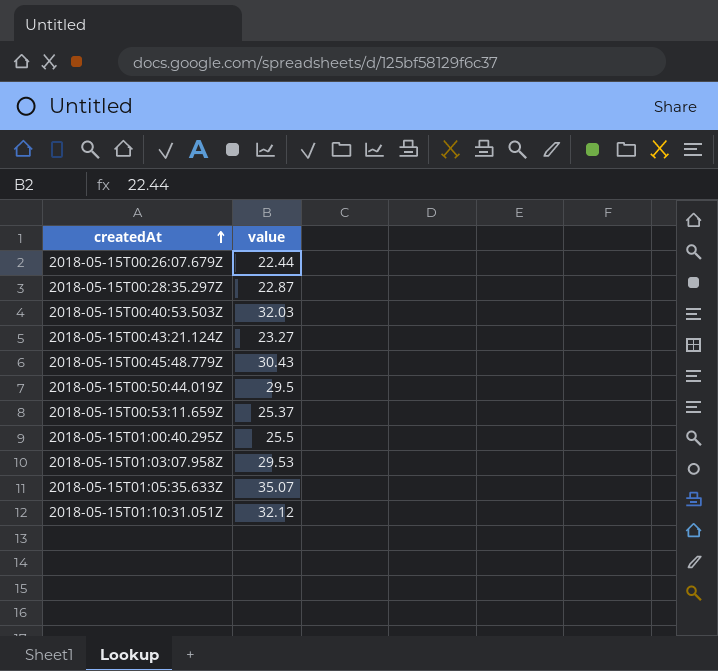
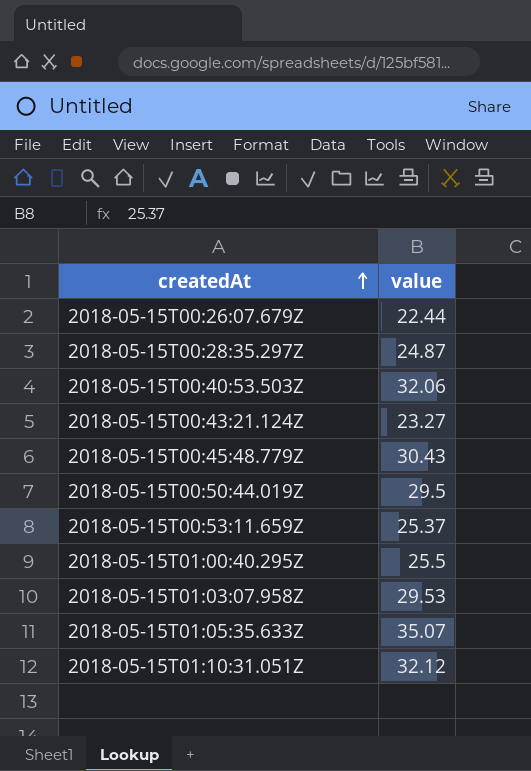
2018-05-15T00:28:35.297Z | value: 22.87 -> 24.87
2018-05-15T00:40:53.503Z | value: 32.03 -> 32.06

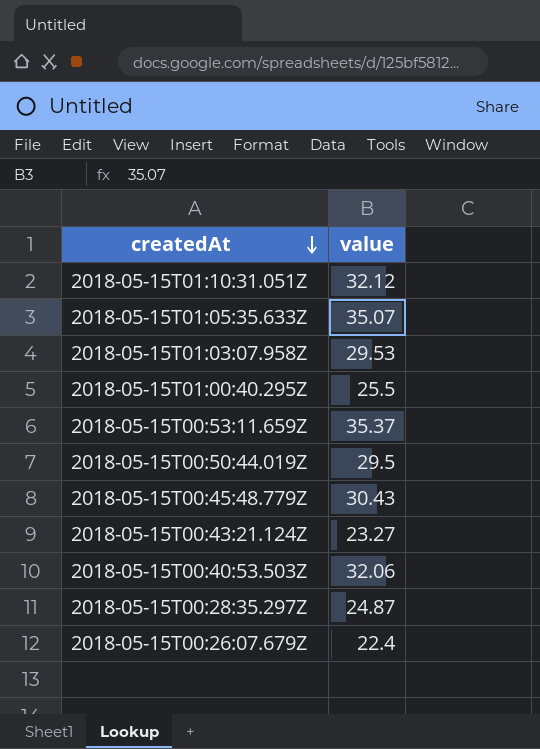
row order: createdAt ascending -> createdAt descending
2018-05-15T00:53:11.659Z | value: 25.37 -> 35.37
2018-05-15T00:26:07.679Z | value: 22.44 -> 22.4

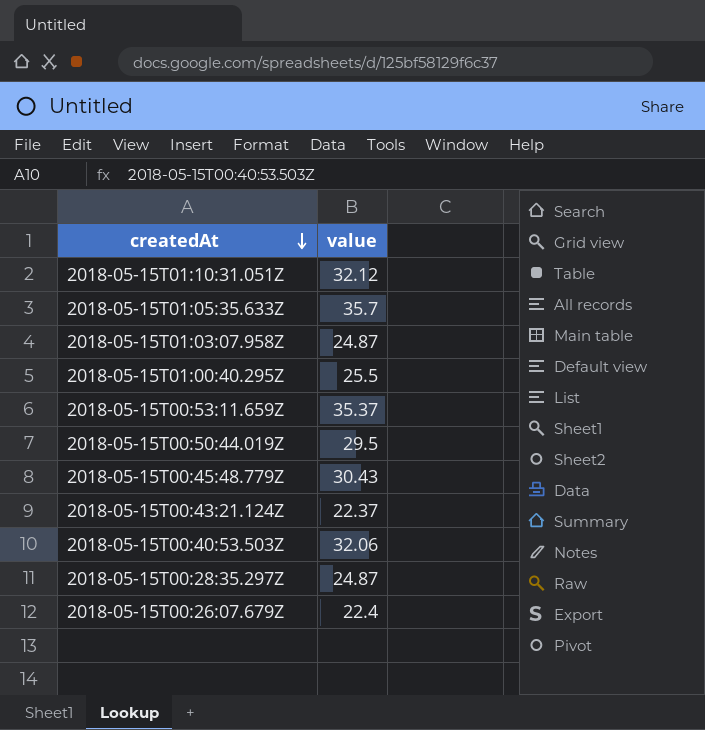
2018-05-15T01:05:35.633Z | value: 35.07 -> 35.7
2018-05-15T01:03:07.958Z | value: 29.53 -> 24.87
2018-05-15T00:43:21.124Z | value: 23.27 -> 22.37

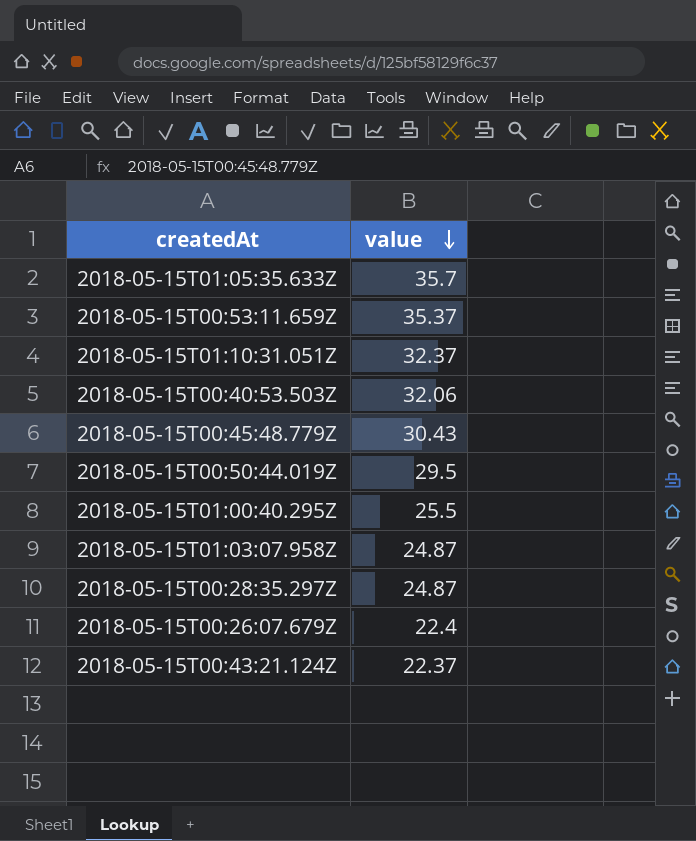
row order: createdAt descending -> value descending
2018-05-15T01:10:31.051Z | value: 32.12 -> 32.37

